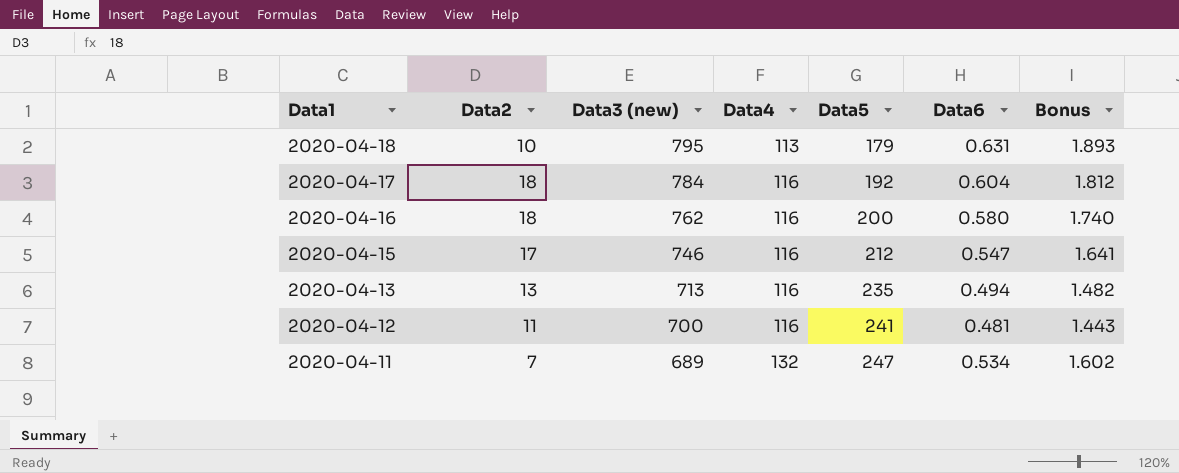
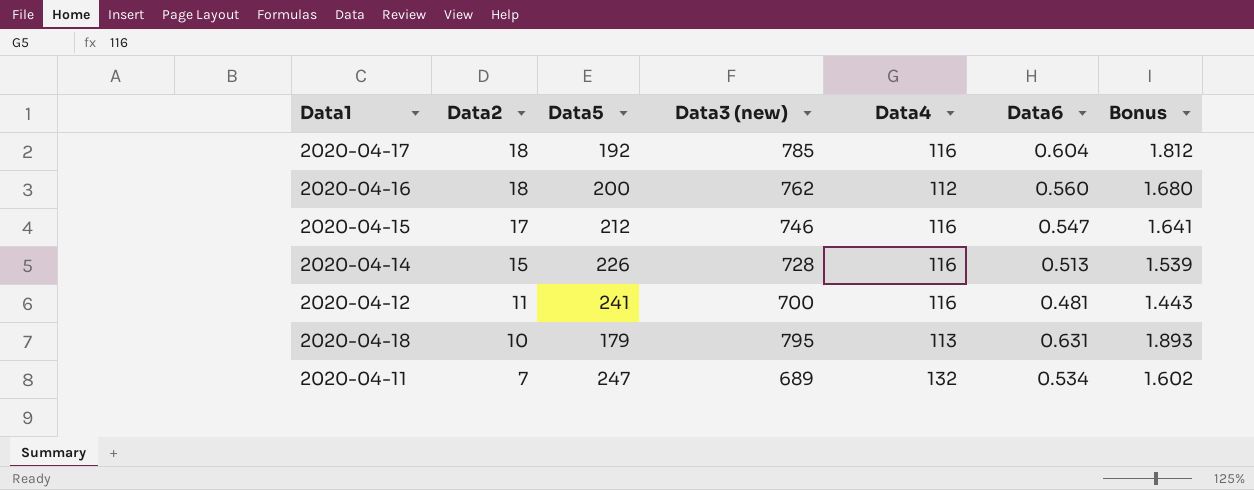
row order: Data1 descending -> Data2 descending
column Data5 | position: 5 -> 3
row 2020-04-13: 13 | 713 | 116 | 235 | 0.494 | 1.482 -> none
2020-04-17 | Data3 (new): 784 -> 785
2020-04-16 | Data4: 116 -> 112
2020-04-16 | Data6: 0.580 -> 0.560
2020-04-16 | Bonus: 1.740 -> 1.680
row 2020-04-14: none -> 15 | 226 | 728 | 116 | 0.513 | 1.539

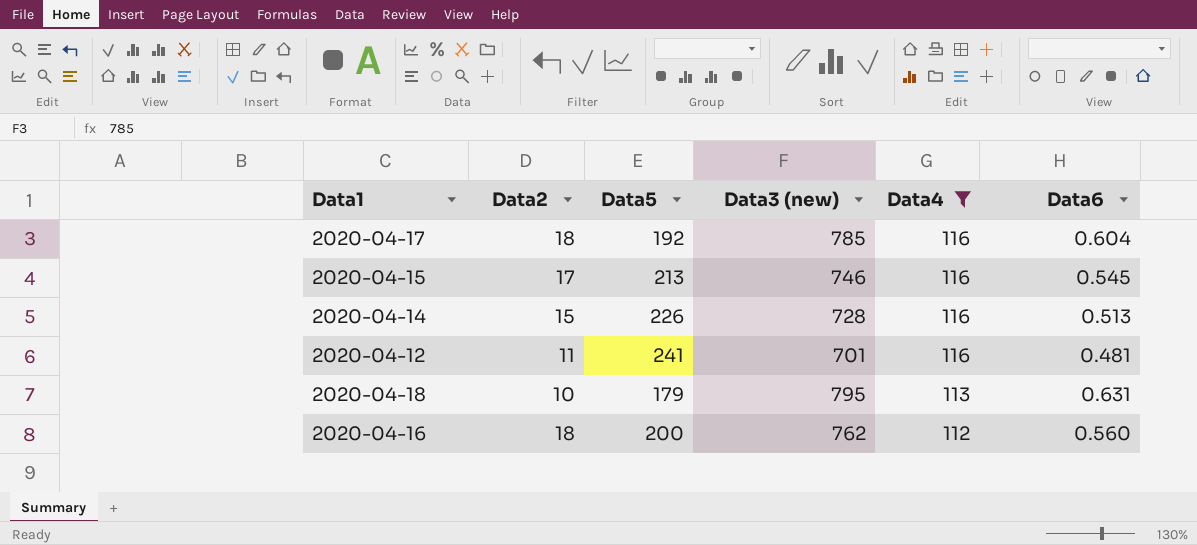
filter: none -> Data4 != 132
row order: Data2 descending -> Data4 descending
column Bonus | formula: [Data6] * 3 -> none
2020-04-15 | Data5: 212 -> 213
2020-04-15 | Data6: 0.547 -> 0.545
2020-04-12 | Data3 (new): 700 -> 701

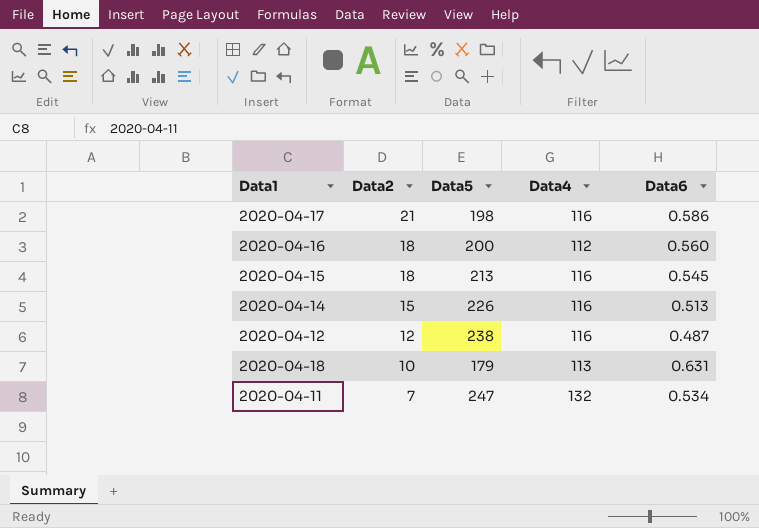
filter: Data4 != 132 -> none
row order: Data4 descending -> Data2 descending
column Data3 (new) | position: 4 -> none
2020-04-17 | Data2: 18 -> 21
2020-04-17 | Data5: 192 -> 198
2020-04-17 | Data6: 0.604 -> 0.586
2020-04-15 | Data2: 17 -> 18
2020-04-12 | Data2: 11 -> 12
2020-04-12 | Data5: 241 -> 238
2020-04-12 | Data6: 0.481 -> 0.487

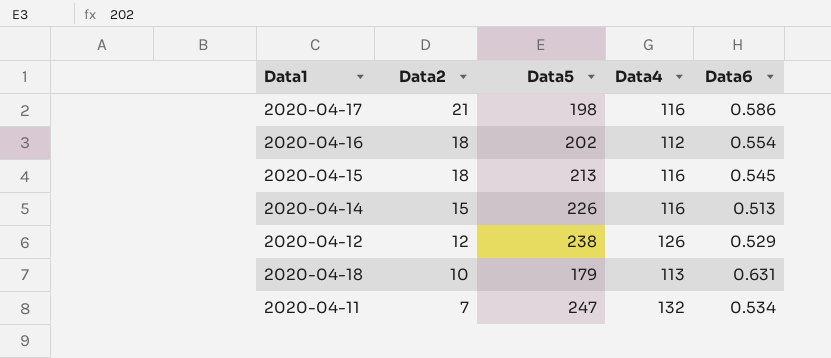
2020-04-16 | Data5: 200 -> 202
2020-04-16 | Data6: 0.560 -> 0.554
2020-04-12 | Data4: 116 -> 126
2020-04-12 | Data6: 0.487 -> 0.529

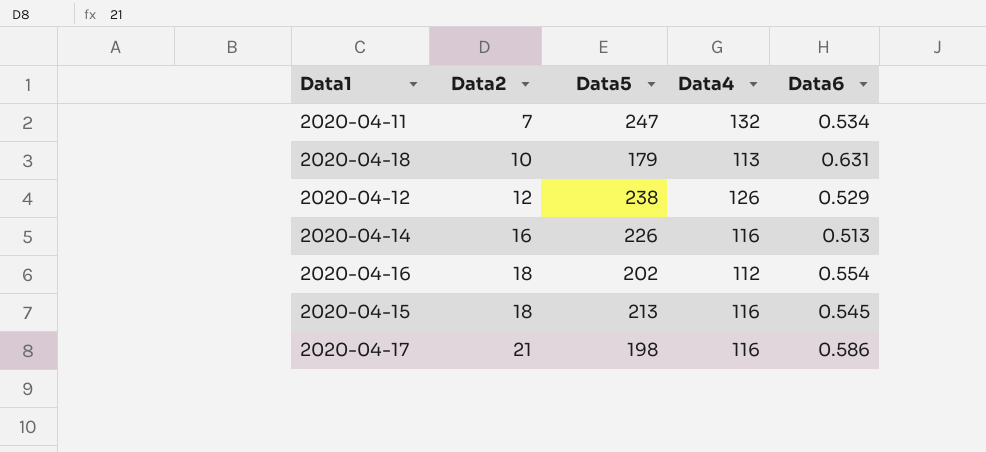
row order: Data2 descending -> Data2 ascending
2020-04-14 | Data2: 15 -> 16

